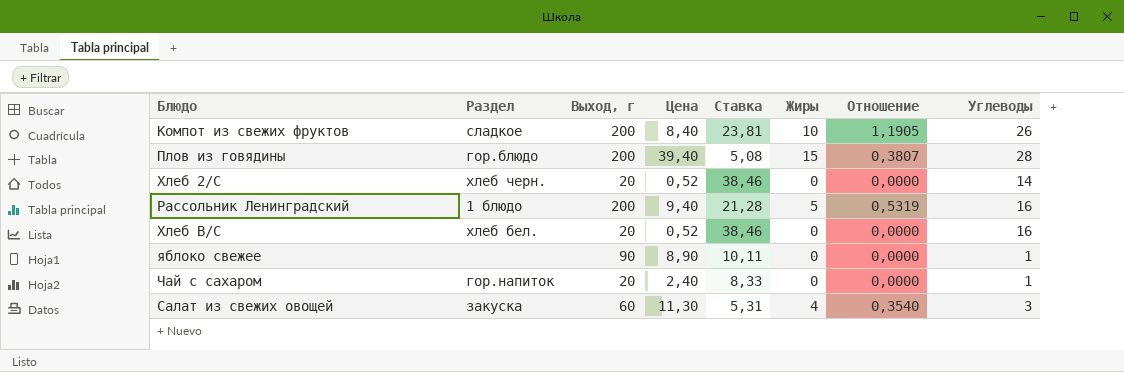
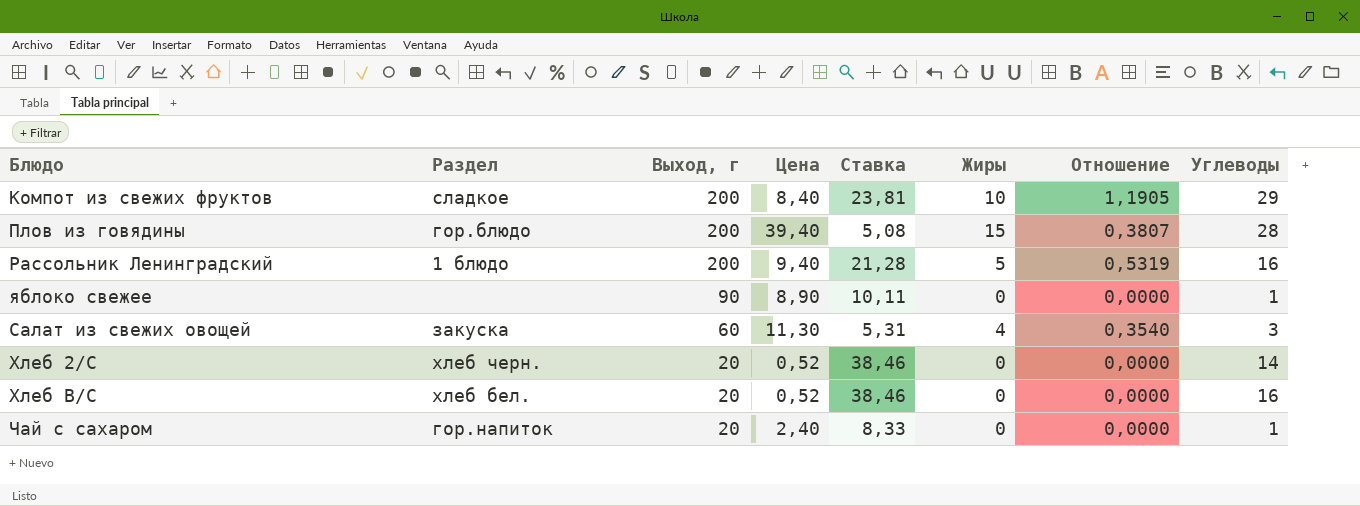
row order: none -> Выход, г descending
Компот из свежих фруктов | Углеводы: 26 -> 29

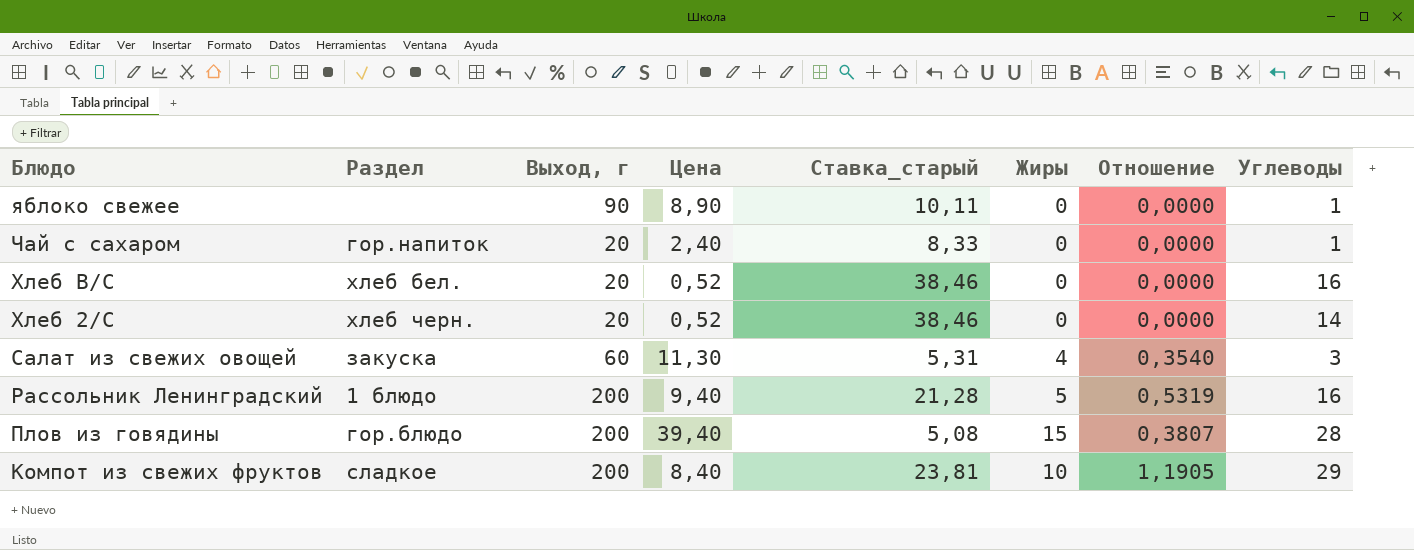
row order: Выход, г descending -> Блюдо descending
column name: Ставка -> Ставка_старый

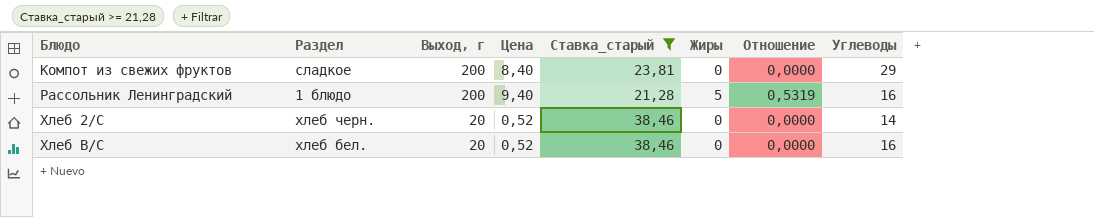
filter: none -> Ставка_старый >= 21,28
row order: Блюдо descending -> Блюдо ascending
Компот из свежих фруктов | Жиры: 10 -> 0
Компот из свежих фруктов | Отношение: 1,1905 -> 0,0000

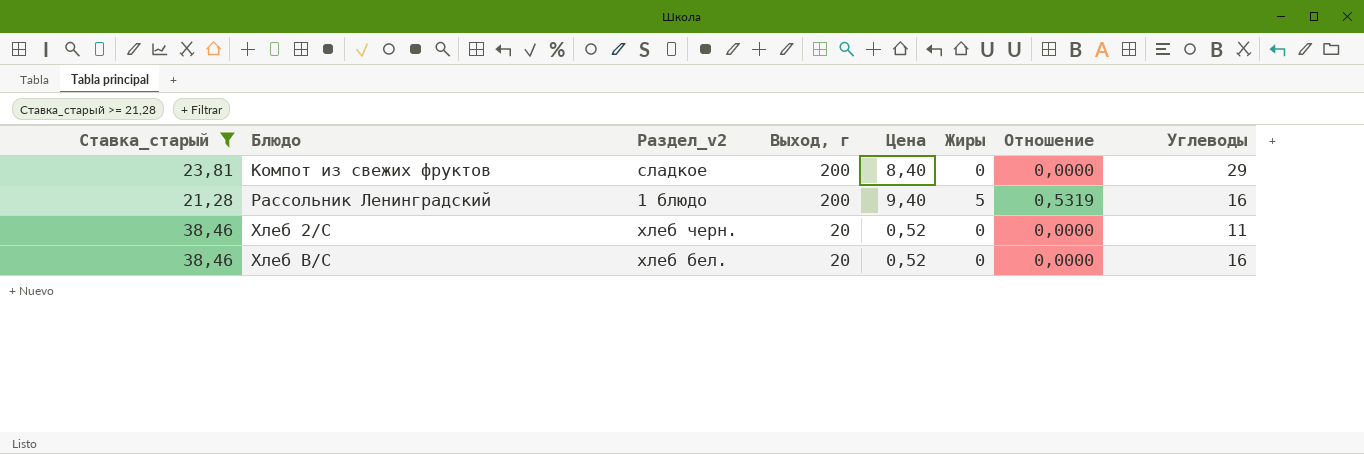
column Ставка_старый | position: 5 -> 1
column name: Раздел -> Раздел_v2
Хлеб 2/С | Углеводы: 14 -> 11

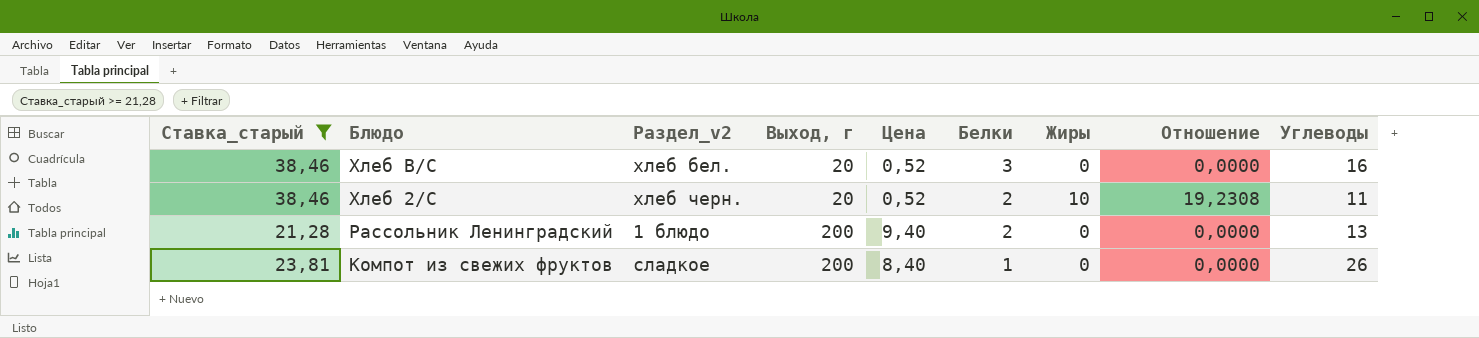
row order: Блюдо ascending -> Блюдо descending
column Белки | position: none -> 6
Хлеб 2/С | Жиры: 0 -> 10
Хлеб 2/С | Отношение: 0,0000 -> 19,2308
Рассольник Ленинградский | Жиры: 5 -> 0
Рассольник Ленинградский | Отношение: 0,5319 -> 0,0000
Рассольник Ленинградский | Углеводы: 16 -> 13
Компот из свежих фруктов | Углеводы: 29 -> 26

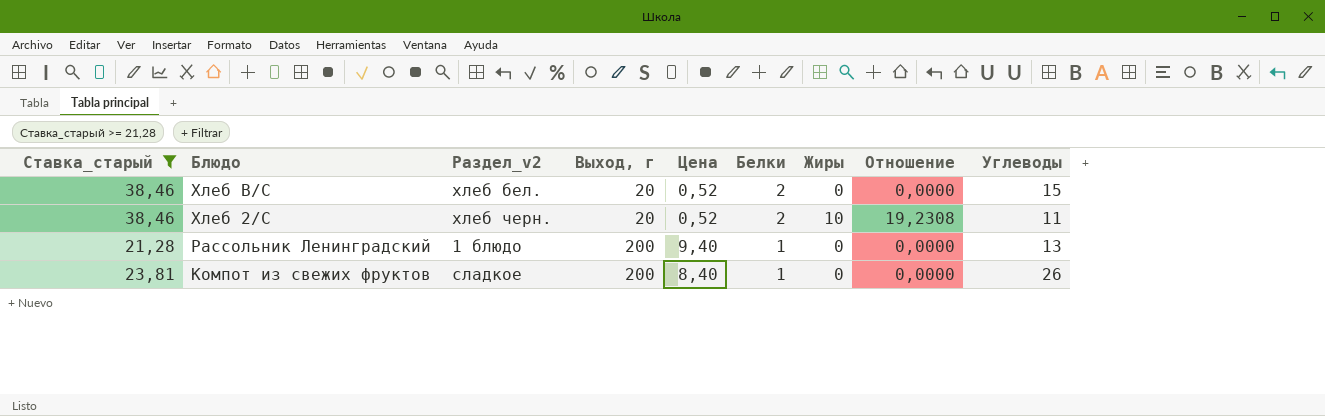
Хлеб В/С | Белки: 3 -> 2
Хлеб В/С | Углеводы: 16 -> 15
Рассольник Ленинградский | Белки: 2 -> 1

